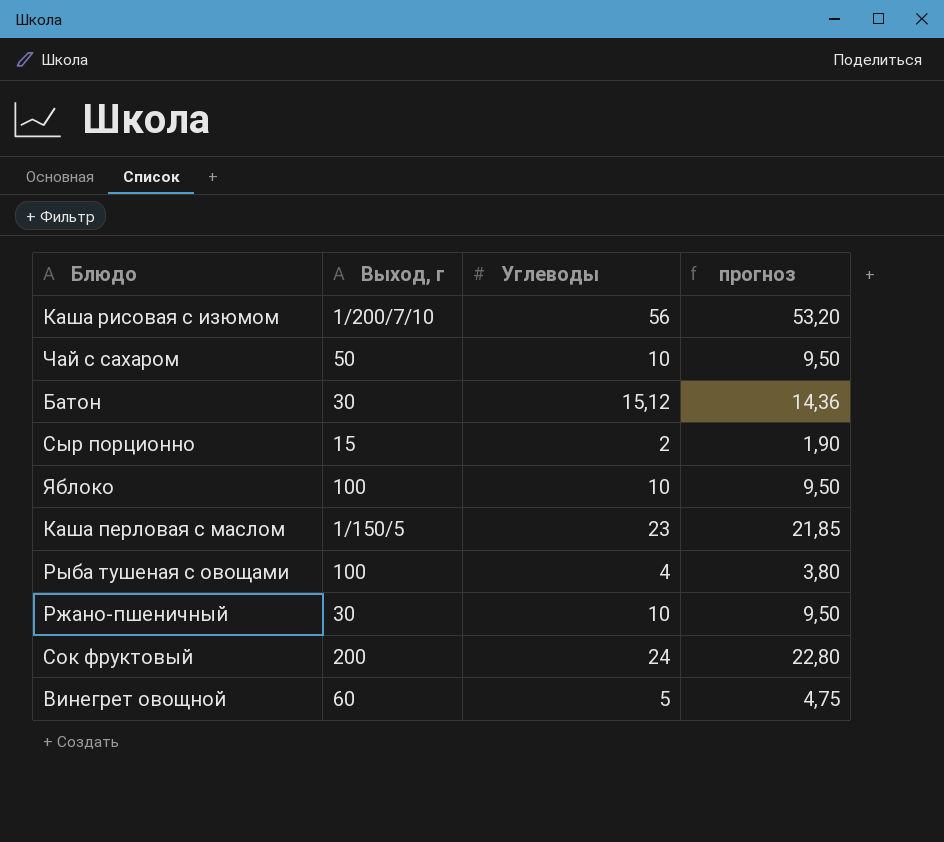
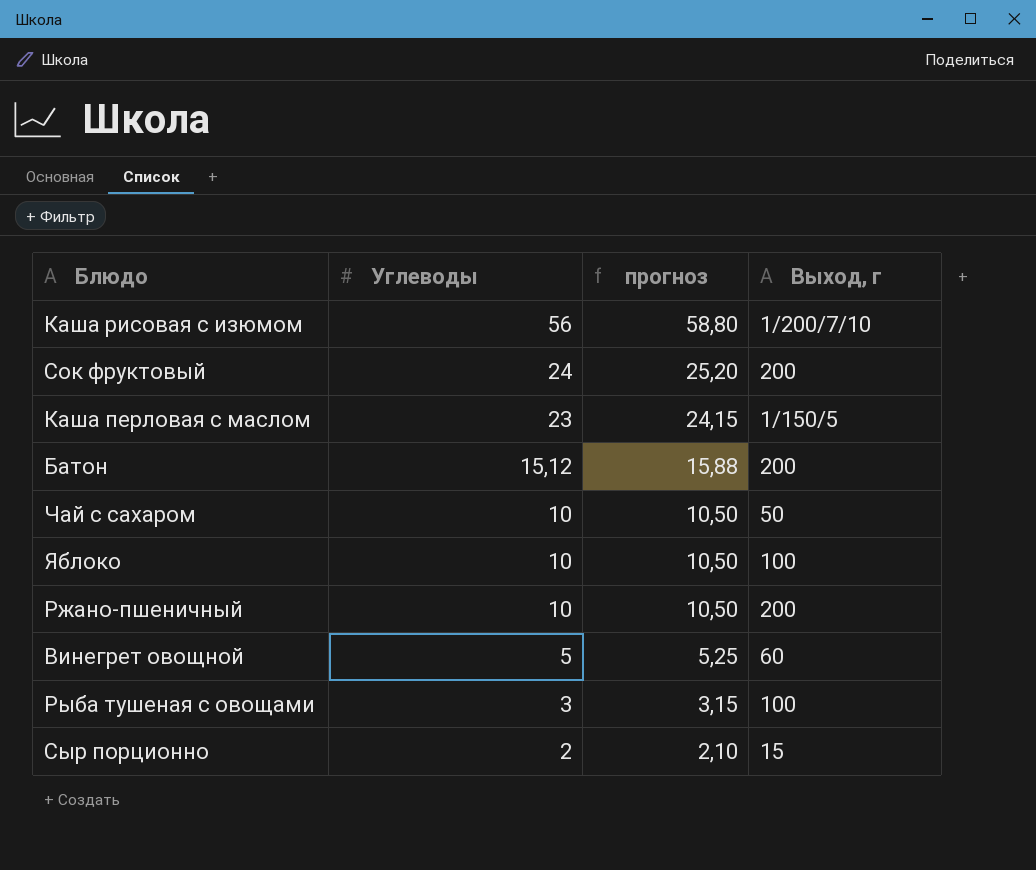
row order: none -> Углеводы descending
column прогноз | formula: [Углеводы] * 0,95 -> [Углеводы] * 1,05
column Выход, г | position: 2 -> 4
Батон | Выход, г: 30 -> 200
Ржано-пшеничный | Выход, г: 30 -> 200
Рыба тушеная с овощами | Углеводы: 4 -> 3

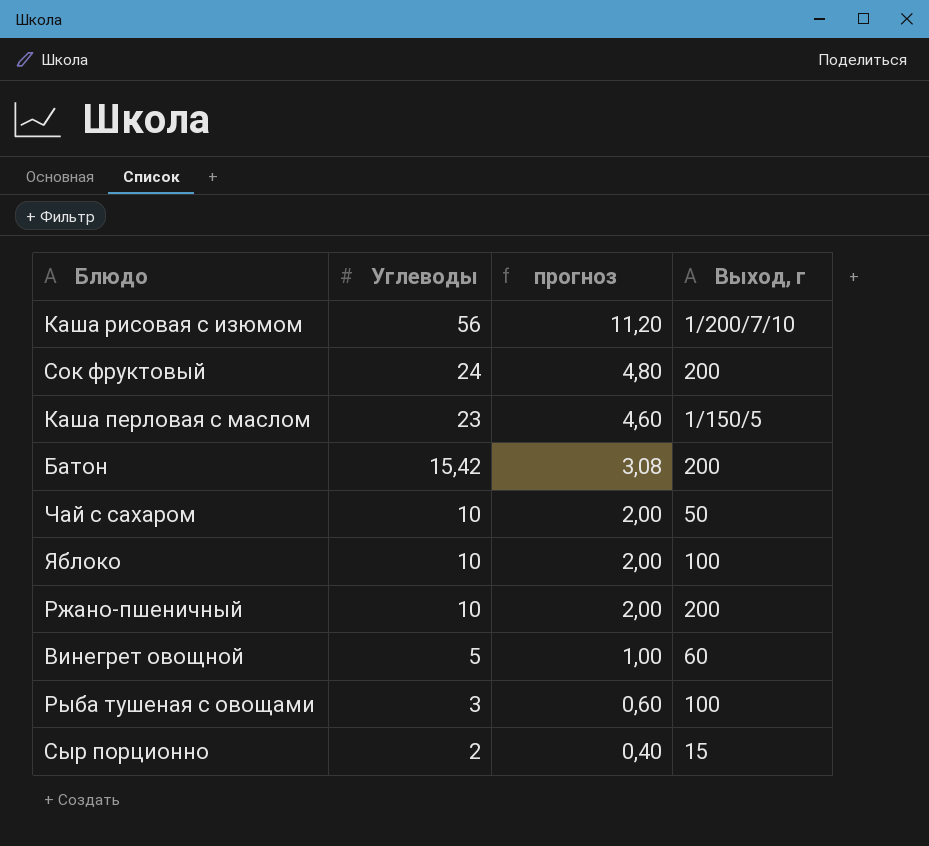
column прогноз | formula: [Углеводы] * 1,05 -> [Углеводы] * 0,2
Батон | Углеводы: 15,12 -> 15,42

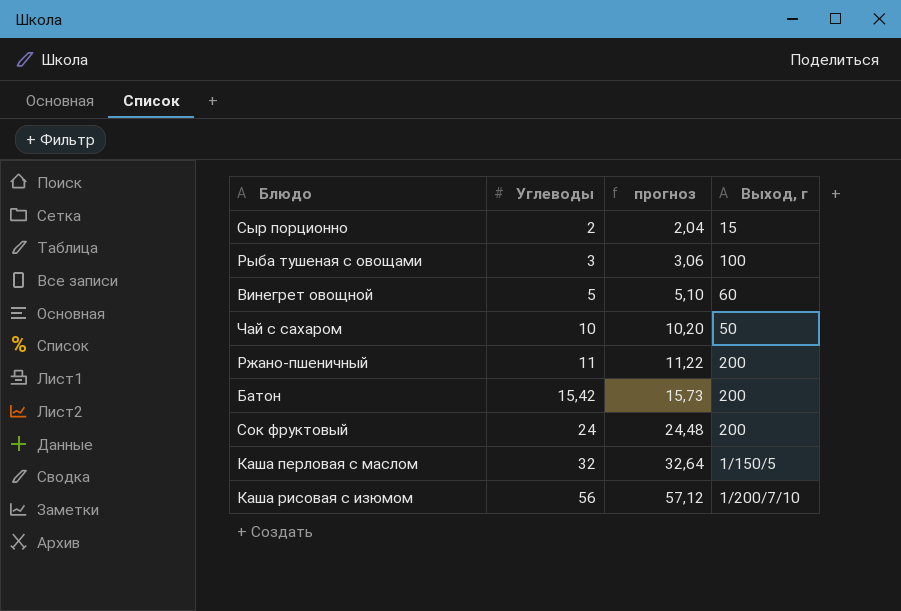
row order: Углеводы descending -> Углеводы ascending
column прогноз | formula: [Углеводы] * 0,2 -> [Углеводы] * 1,02
row Яблоко: 10 | 2,00 | 100 -> none
Ржано-пшеничный | Углеводы: 10 -> 11
Каша перловая с маслом | Углеводы: 23 -> 32

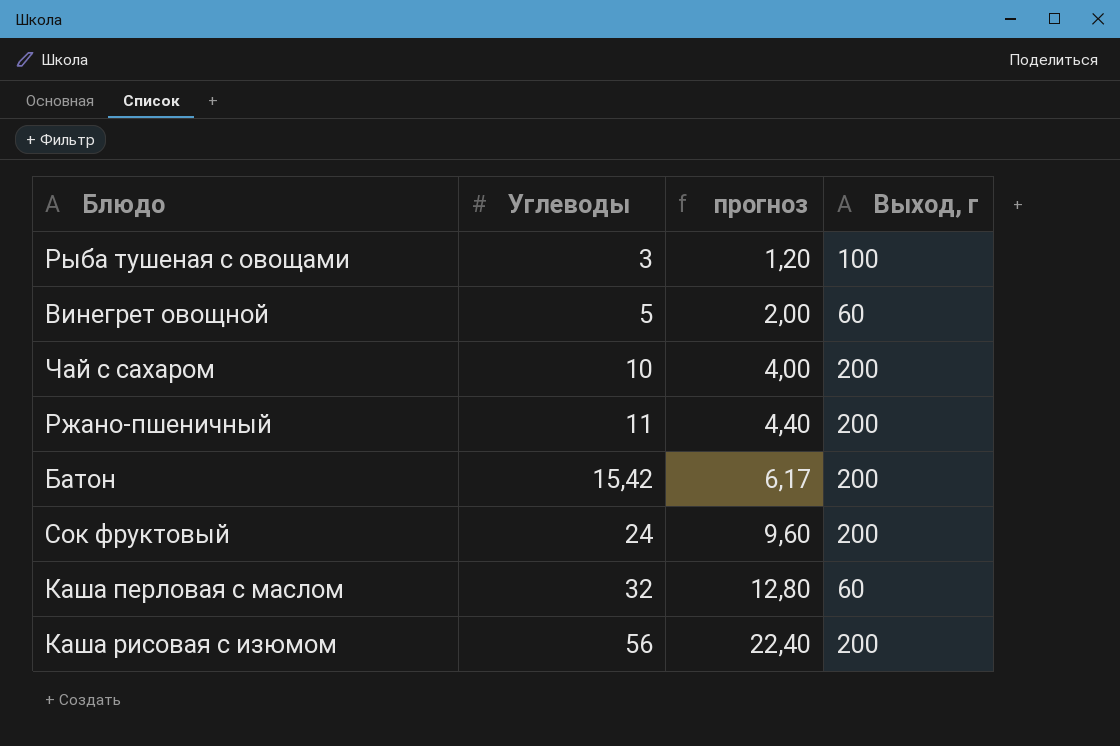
column прогноз | formula: [Углеводы] * 1,02 -> [Углеводы] * 0,4
row Сыр порционно: 2 | 2,04 | 15 -> none
Чай с сахаром | Выход, г: 50 -> 200
Каша перловая с маслом | Выход, г: 1/150/5 -> 60
Каша рисовая с изюмом | Выход, г: 1/200/7/10 -> 200

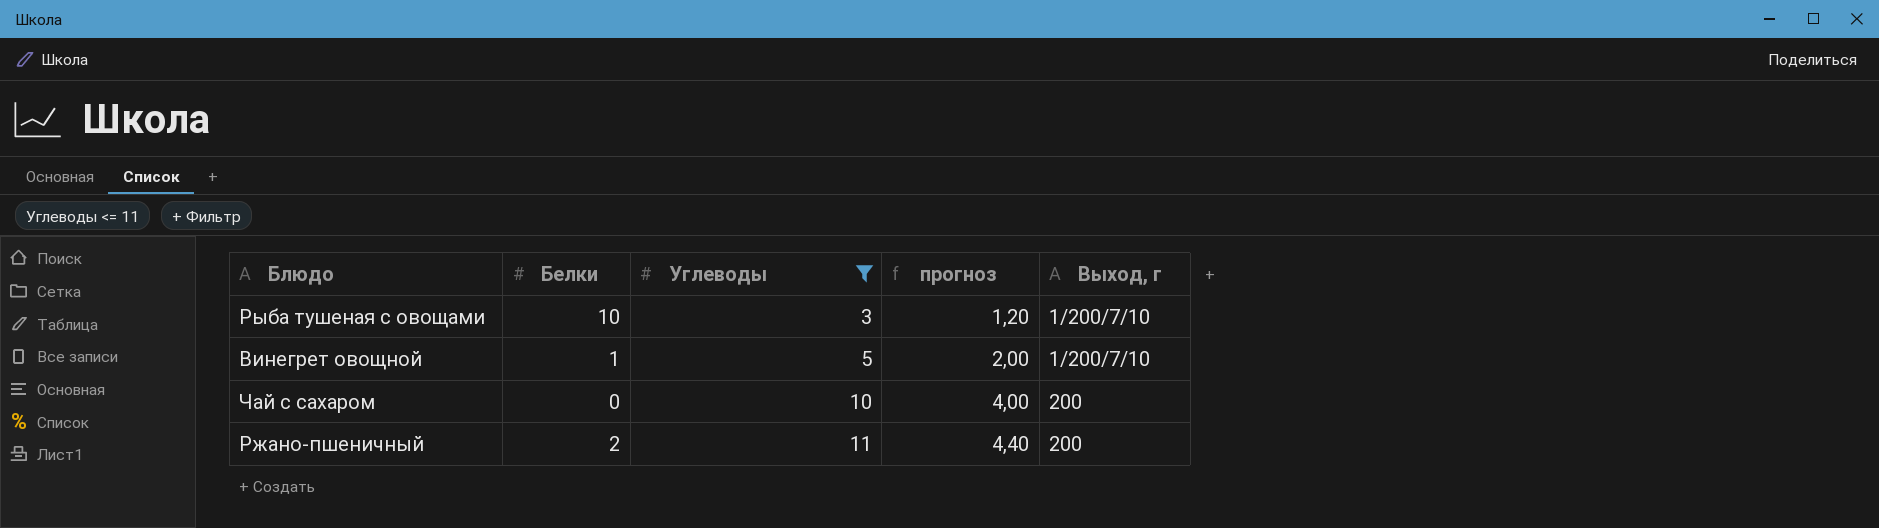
filter: none -> Углеводы <= 11
column Белки | position: none -> 2
Рыба тушеная с овощами | Выход, г: 100 -> 1/200/7/10
Винегрет овощной | Выход, г: 60 -> 1/200/7/10

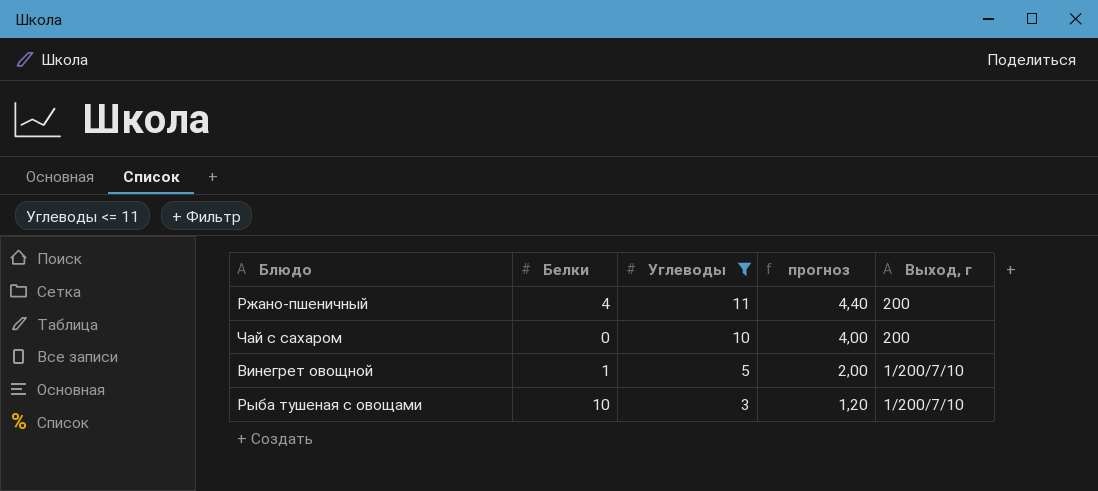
row order: Углеводы ascending -> Углеводы descending
Ржано-пшеничный | Белки: 2 -> 4

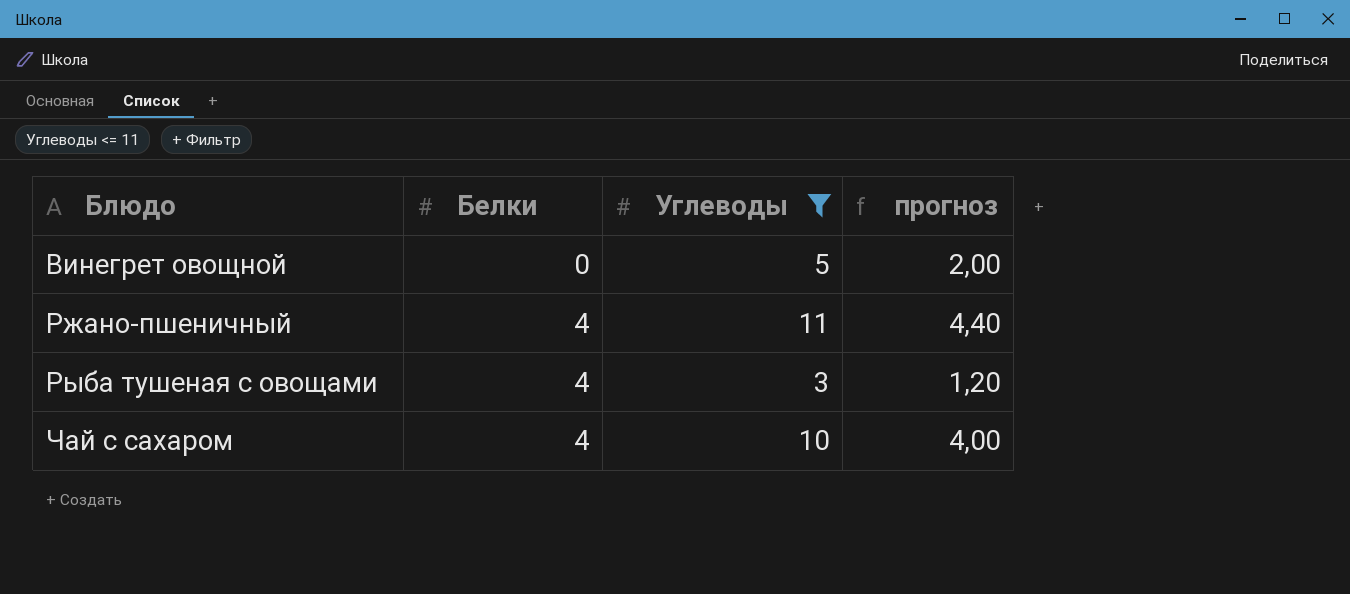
row order: Углеводы descending -> Блюдо ascending
column Выход, г | position: 5 -> none
Винегрет овощной | Белки: 1 -> 0
Рыба тушеная с овощами | Белки: 10 -> 4
Чай с сахаром | Белки: 0 -> 4

